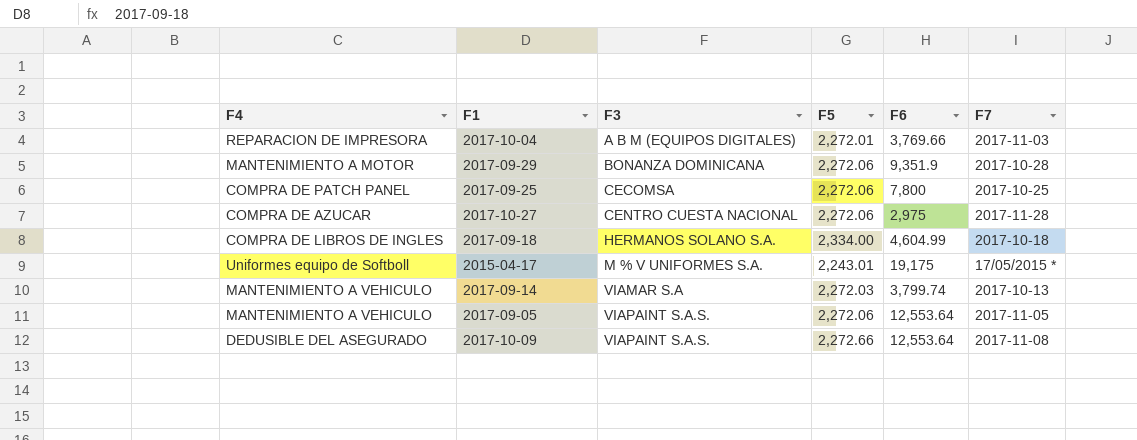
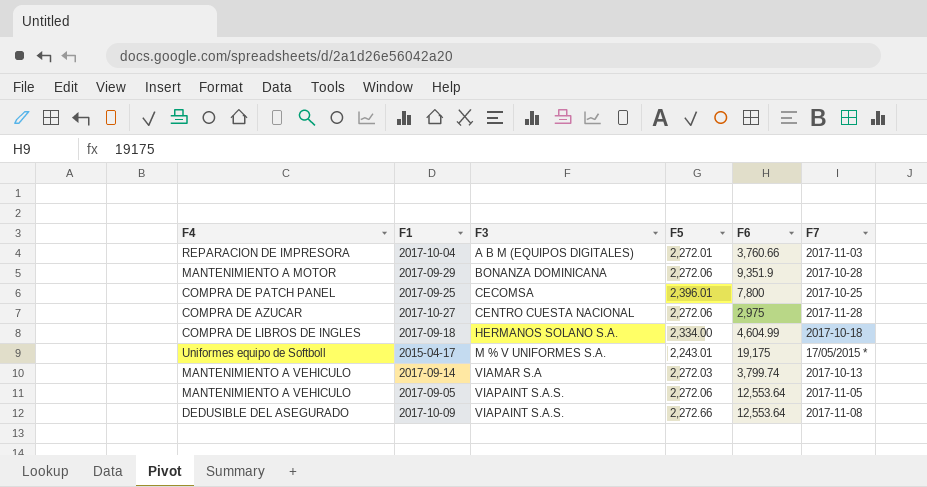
2017-10-04 | F6: 3,769.66 -> 3,760.66
2017-09-25 | F5: 2,272.06 -> 2,396.01

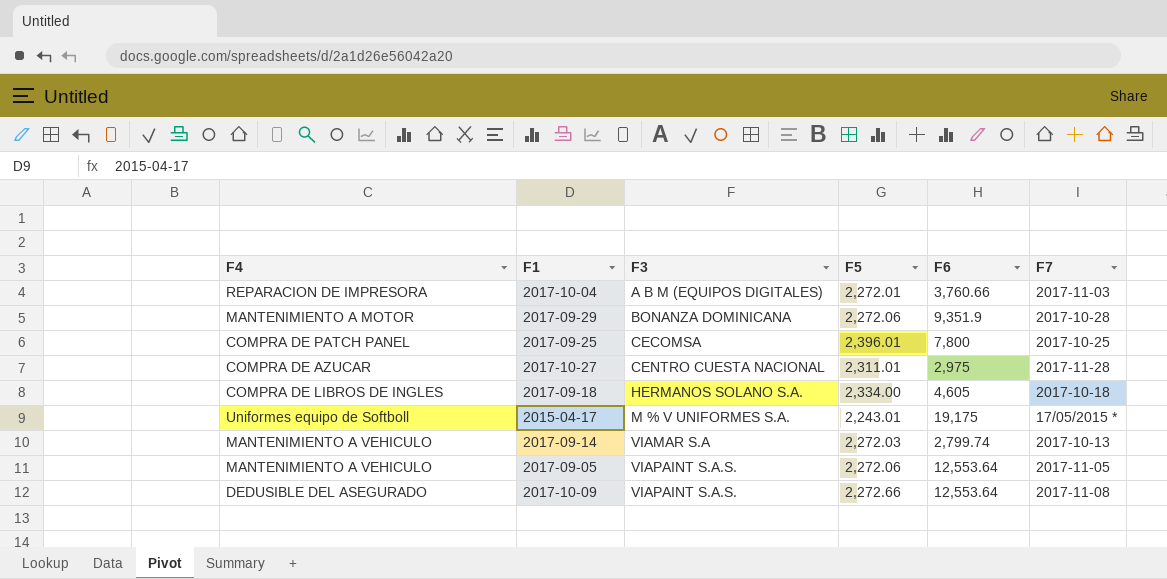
2017-10-27 | F5: 2,272.06 -> 2,311.01
2017-09-18 | F6: 4,604.99 -> 4,605
2017-09-14 | F6: 3,799.74 -> 2,799.74

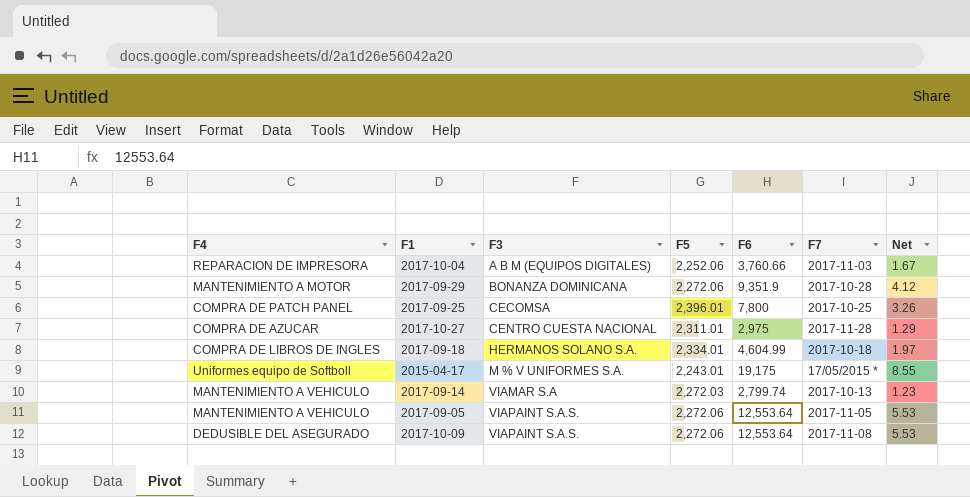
column Net | formula: none -> [F6] / [F5]
2017-10-04 | F5: 2,272.01 -> 2,252.06
2017-09-18 | F5: 2,334.00 -> 2,334.01
2017-09-18 | F6: 4,605 -> 4,604.99
2017-10-09 | F5: 2,272.66 -> 2,272.06

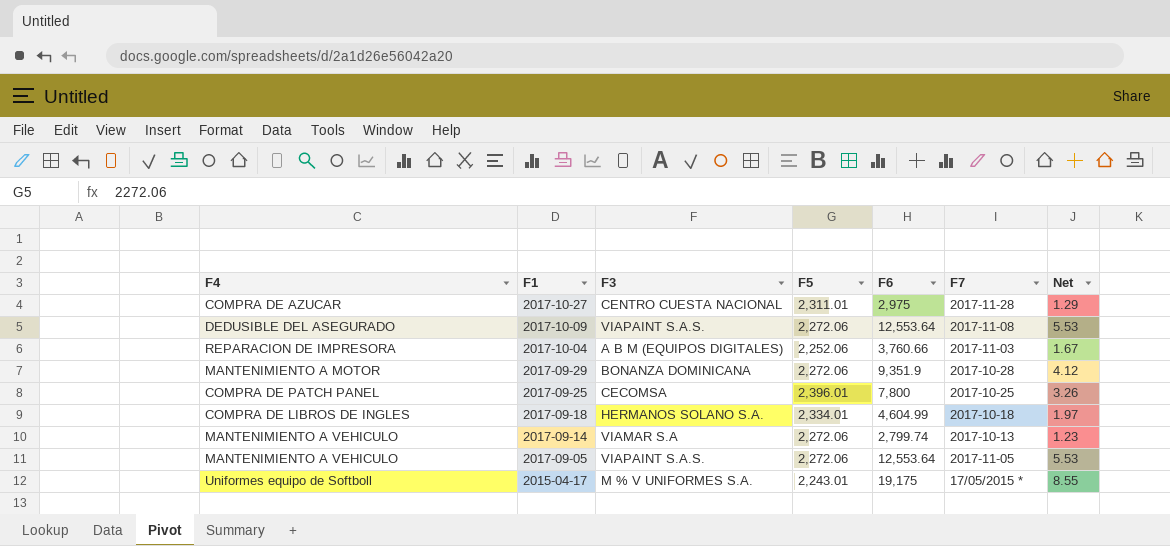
row order: F3 ascending -> F1 descending
2017-09-14 | F5: 2,272.03 -> 2,272.06

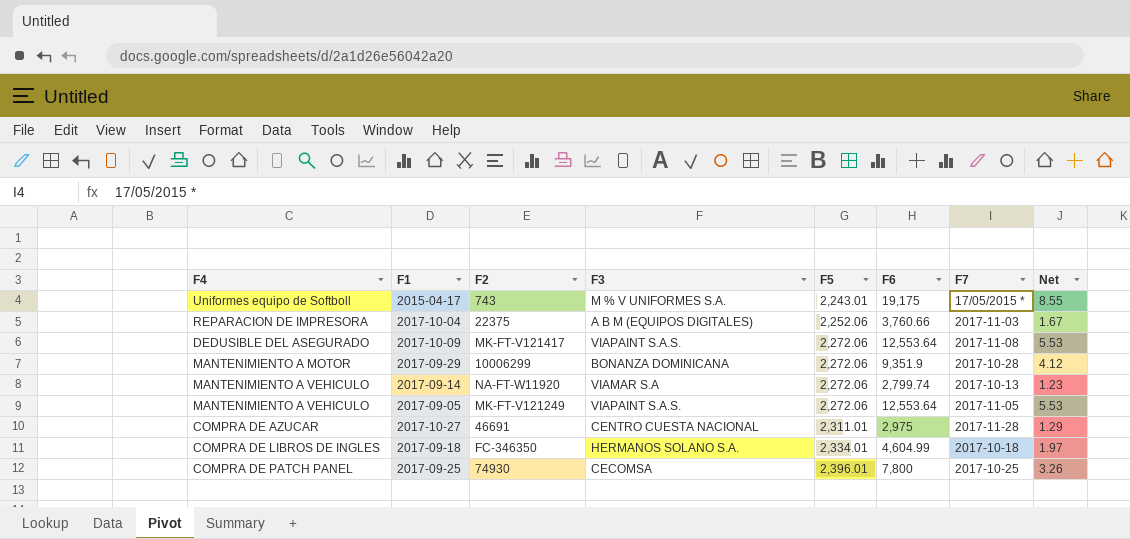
row order: F1 descending -> F5 ascending
column F2 | position: none -> 3

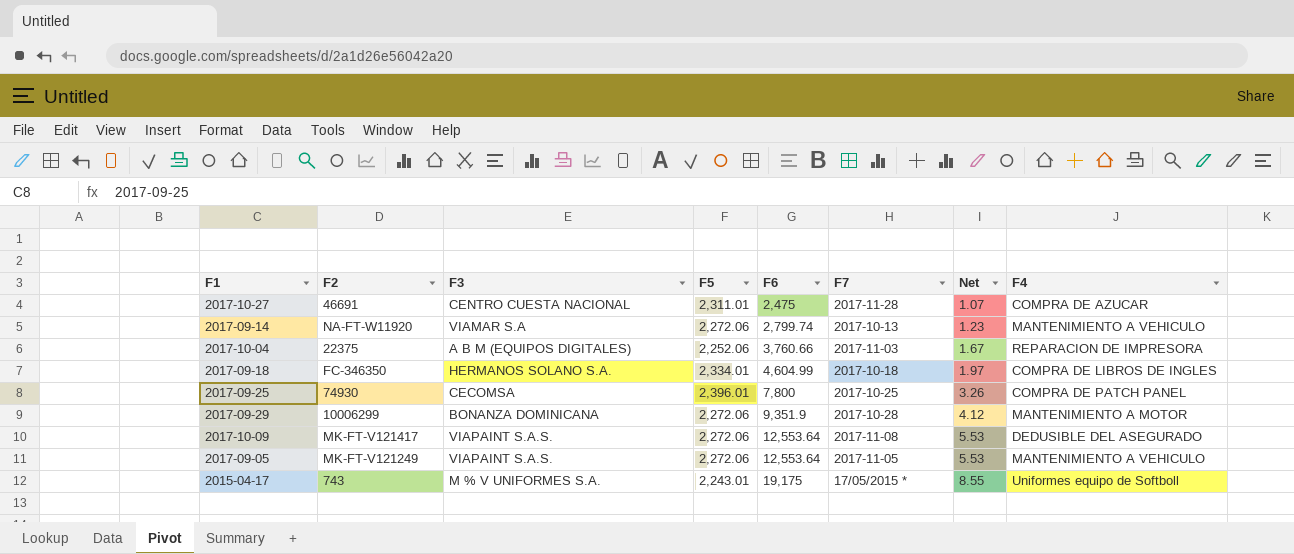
row order: F5 ascending -> F6 ascending
column F4 | position: 1 -> 8
2017-10-27 | F6: 2,975 -> 2,475
2017-10-27 | Net: 1.29 -> 1.07

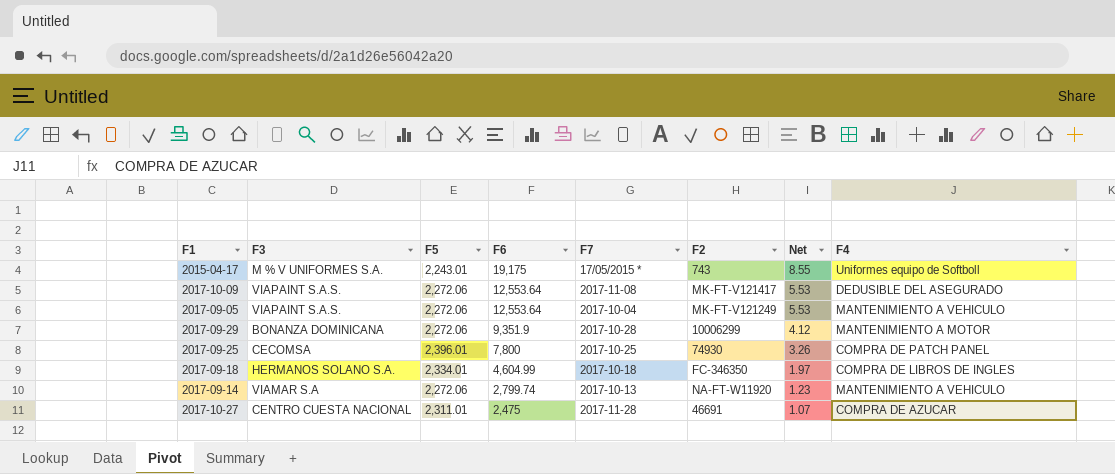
row order: F6 ascending -> F6 descending
column F2 | position: 2 -> 6
row 2017-10-04: 22375 | A B M (EQUIPOS DIGITALES) | 2,252.06 | 3,760.66 | 2017-11-03 | 1.67 | REPARACION DE IMPRESORA -> none
2017-09-05 | F7: 2017-11-05 -> 2017-10-04

